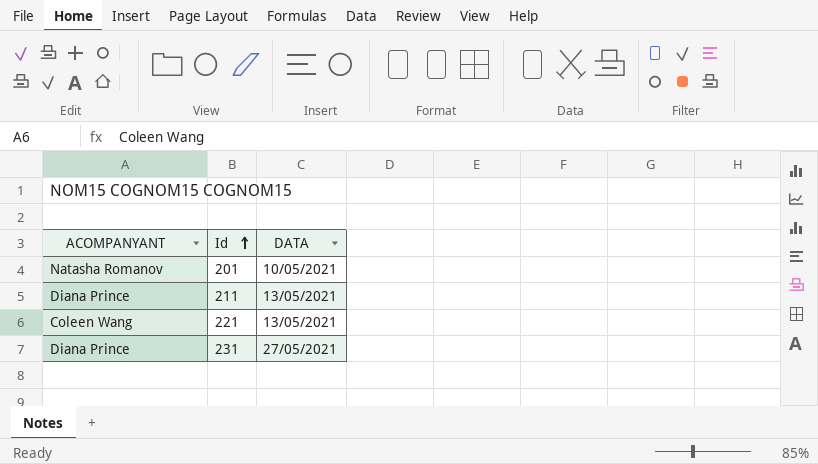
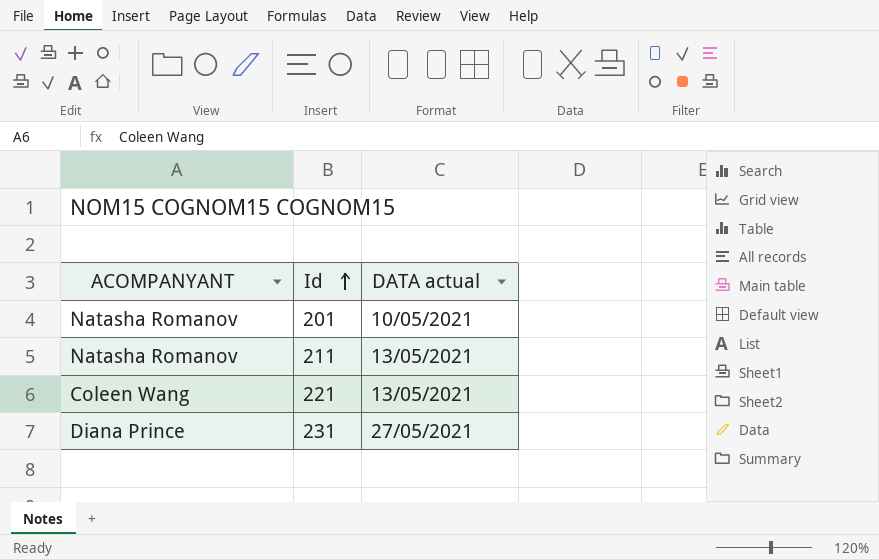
column name: DATA -> DATA actual
211 | ACOMPANYANT: Diana Prince -> Natasha Romanov

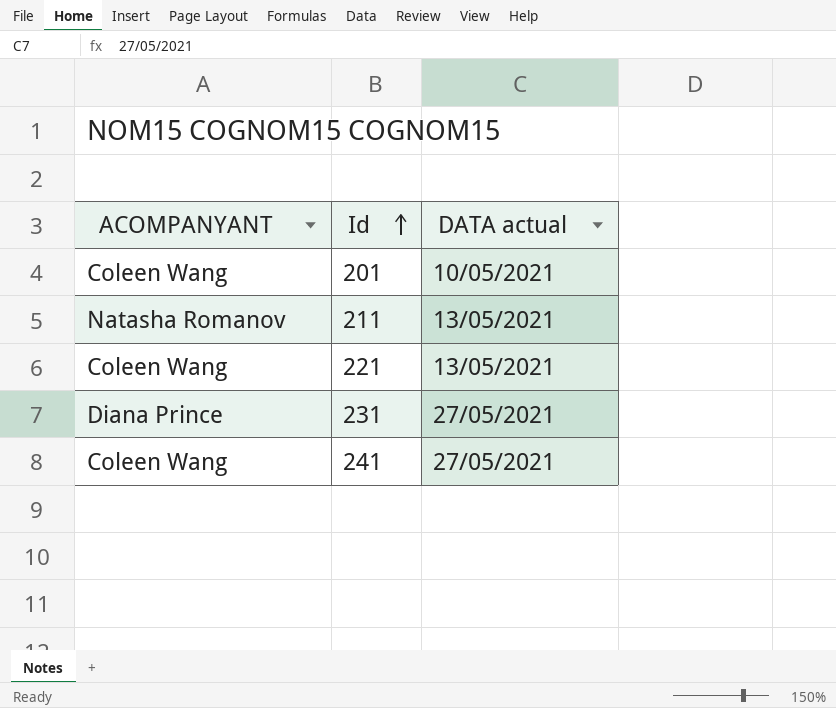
201 | ACOMPANYANT: Natasha Romanov -> Coleen Wang
row 241: none -> Coleen Wang | 27/05/2021

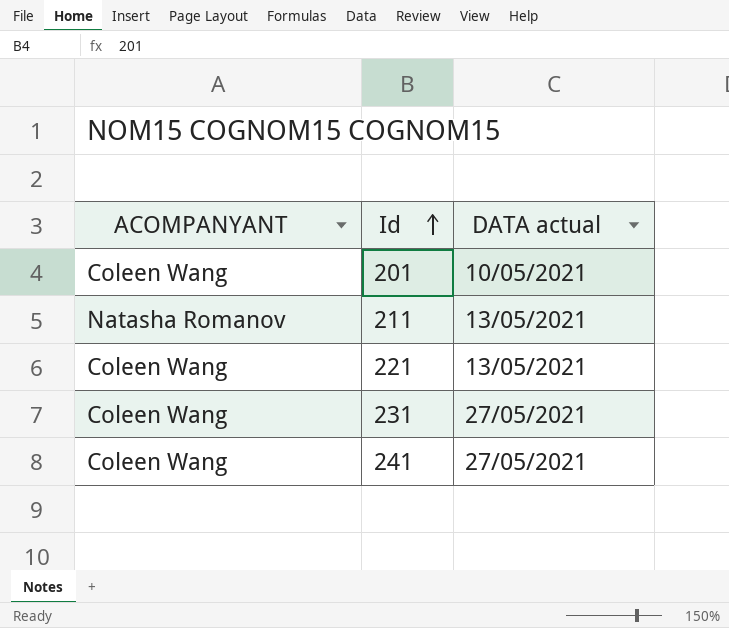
231 | ACOMPANYANT: Diana Prince -> Coleen Wang

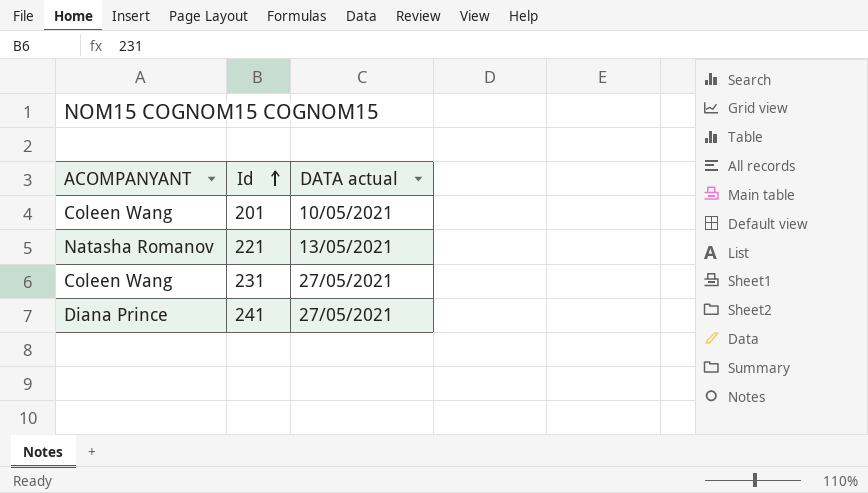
row 211: Natasha Romanov | 13/05/2021 -> none
221 | ACOMPANYANT: Coleen Wang -> Natasha Romanov
241 | ACOMPANYANT: Coleen Wang -> Diana Prince

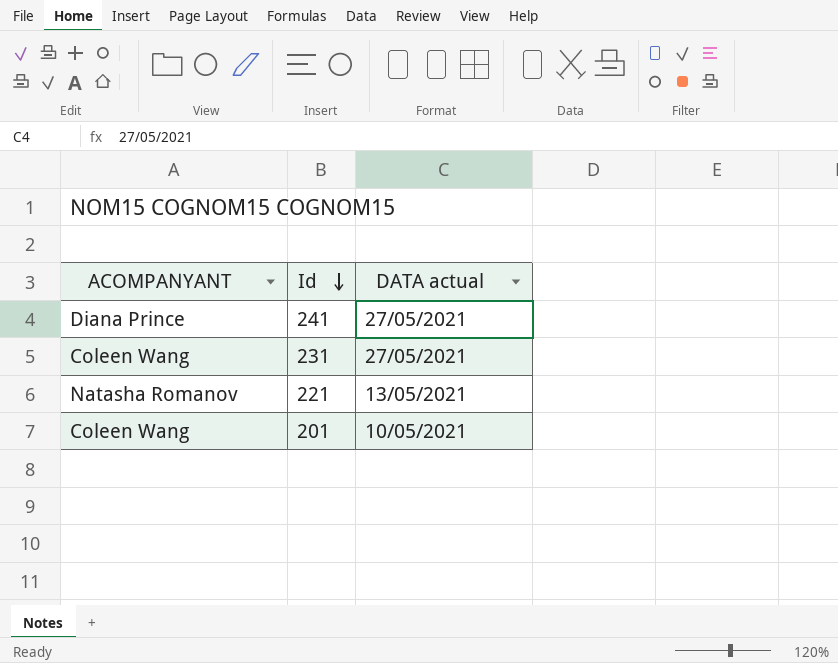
row order: Id ascending -> Id descending

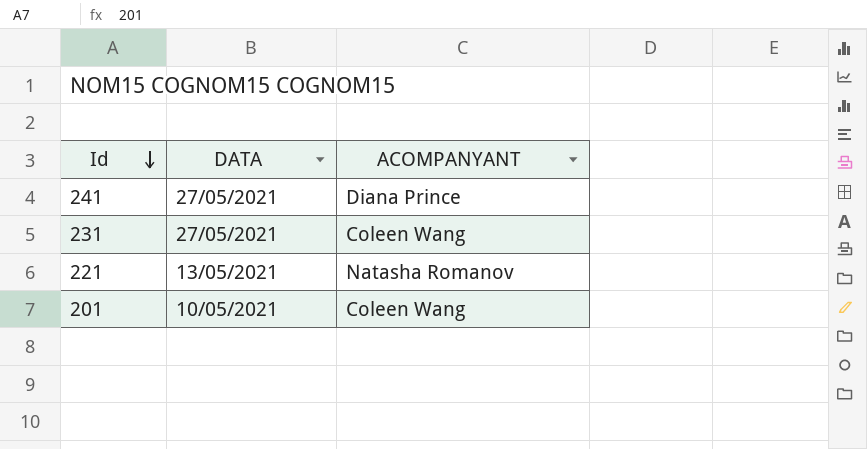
column name: DATA actual -> DATA
column ACOMPANYANT | position: 1 -> 3

